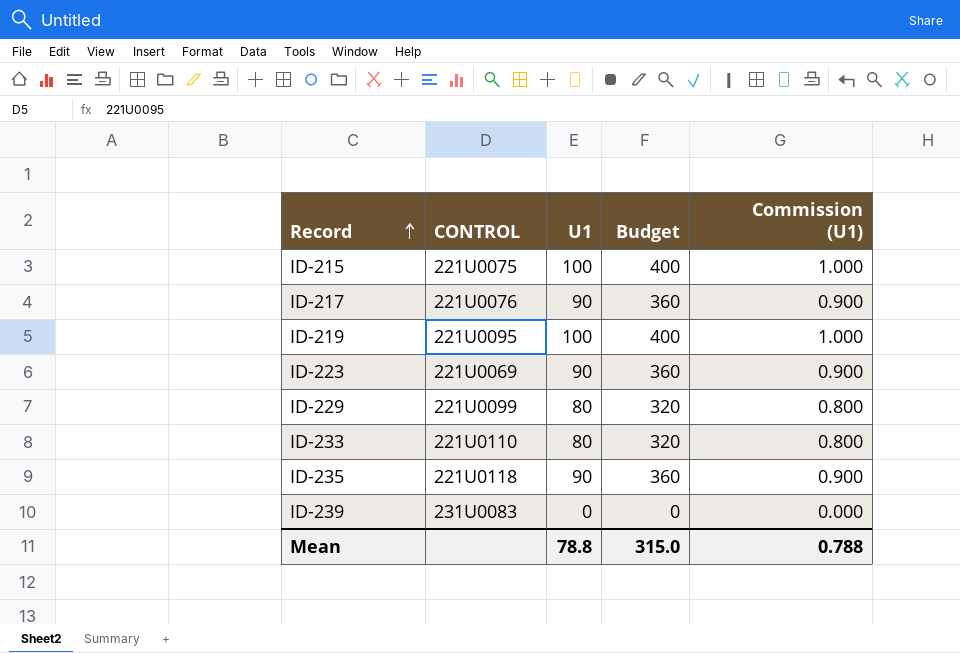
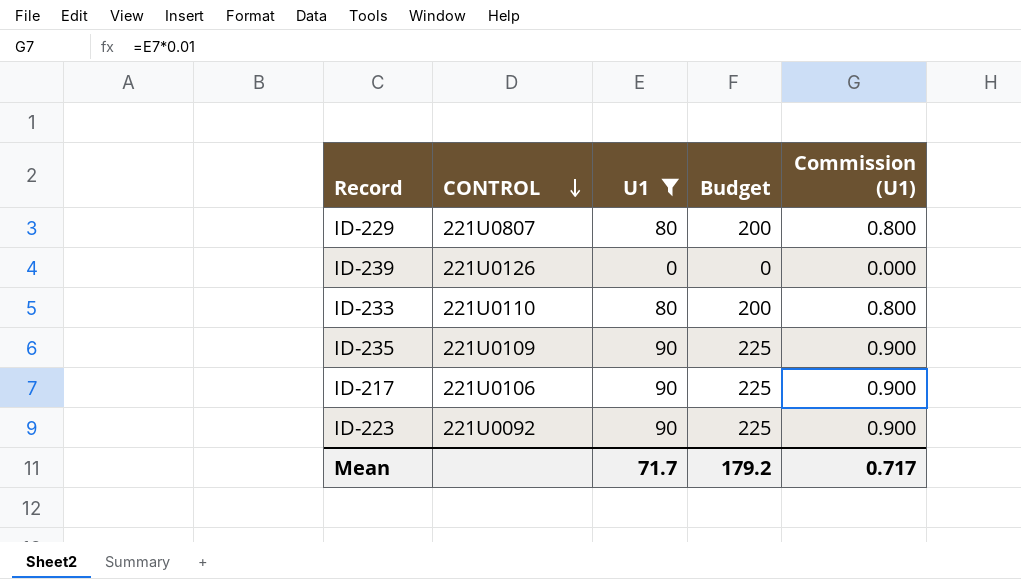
filter: none -> U1 != 100
row order: Record ascending -> CONTROL descending
column Budget | formula: [U1] * 4 -> [U1] * 2.5
ID-229 | CONTROL: 221U0099 -> 221U0807
ID-239 | CONTROL: 231U0083 -> 221U0126
ID-235 | CONTROL: 221U0118 -> 221U0109
ID-217 | CONTROL: 221U0076 -> 221U0106
ID-223 | CONTROL: 221U0069 -> 221U0092
Mean | U1: 78.8 -> 71.7
Mean | Budget: 315.0 -> 179.2
Mean | Commission (U1): 0.788 -> 0.717

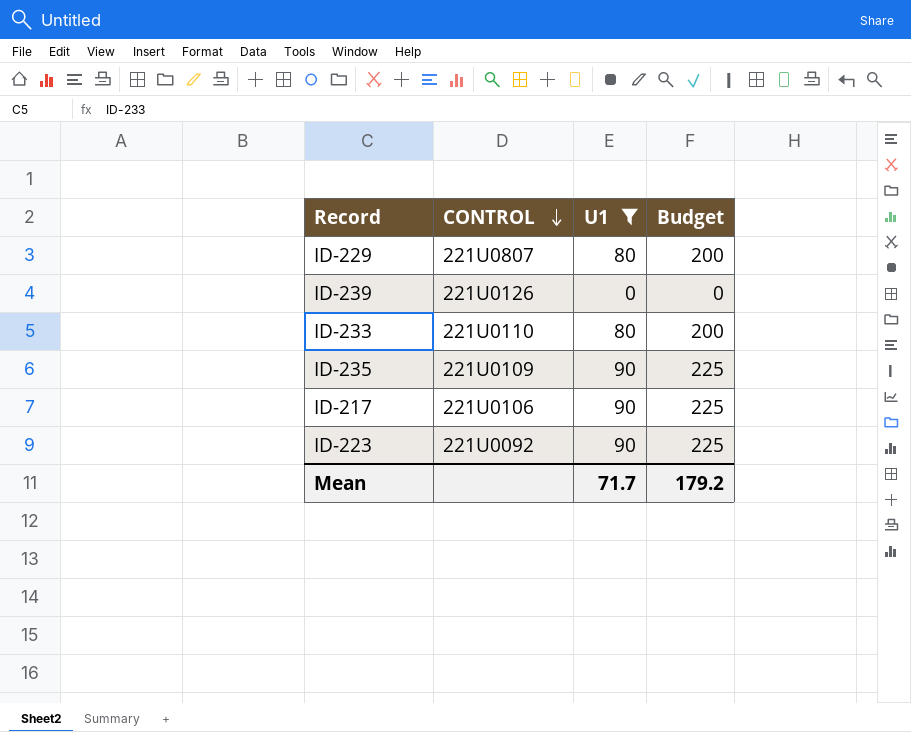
column Commission (U1) | formula: [U1] * 0.01 -> none

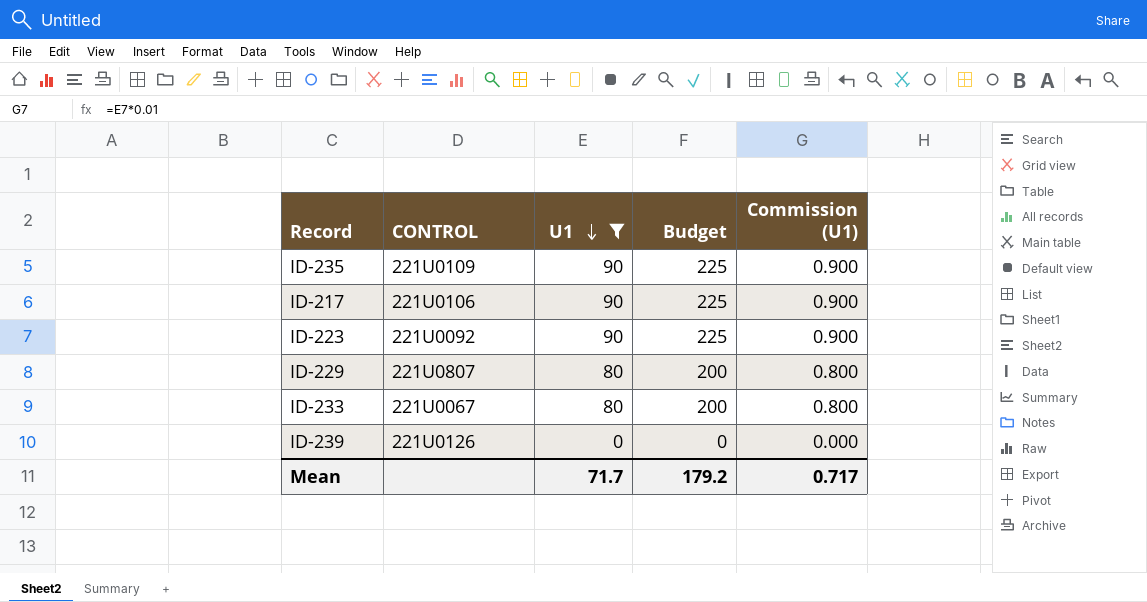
row order: CONTROL descending -> U1 descending
column Commission (U1) | formula: none -> [U1] * 0.01
ID-233 | CONTROL: 221U0110 -> 221U0067

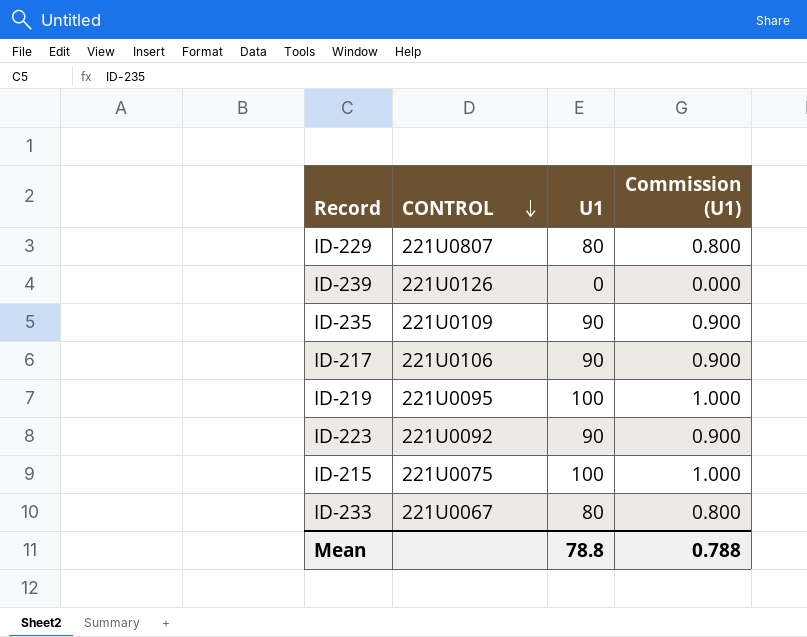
filter: U1 != 100 -> none
row order: U1 descending -> CONTROL descending
column Budget | formula: [U1] * 2.5 -> none
Mean | U1: 71.7 -> 78.8
Mean | Commission (U1): 0.717 -> 0.788

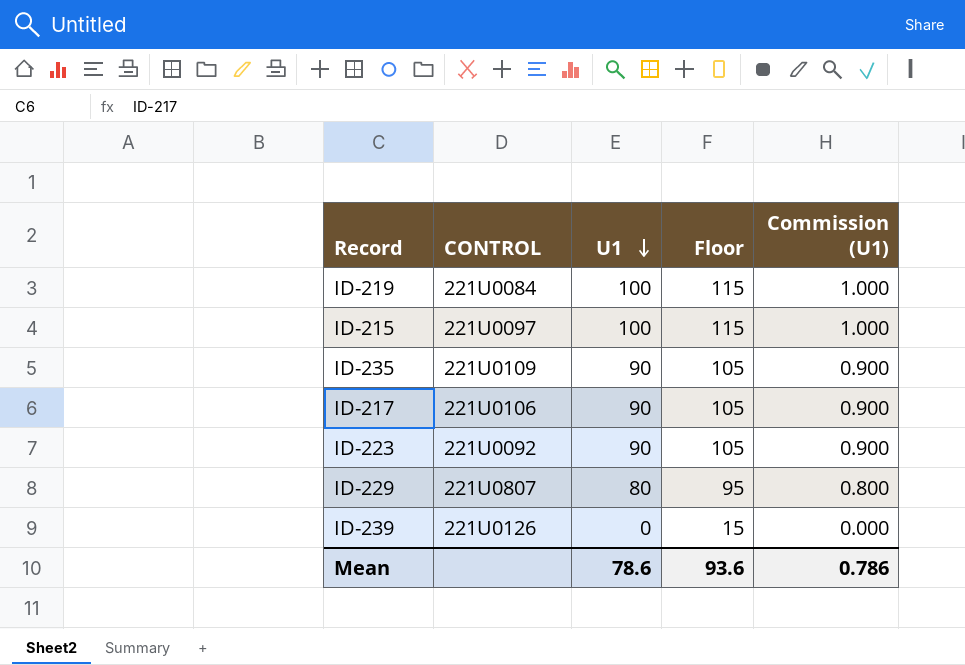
row order: CONTROL descending -> U1 descending
column Floor | formula: none -> [U1] + 15
row ID-233: 221U0067 | 80 | 0.800 -> none
ID-219 | CONTROL: 221U0095 -> 221U0084
ID-215 | CONTROL: 221U0075 -> 221U0097
Mean | U1: 78.8 -> 78.6
Mean | Commission (U1): 0.788 -> 0.786

